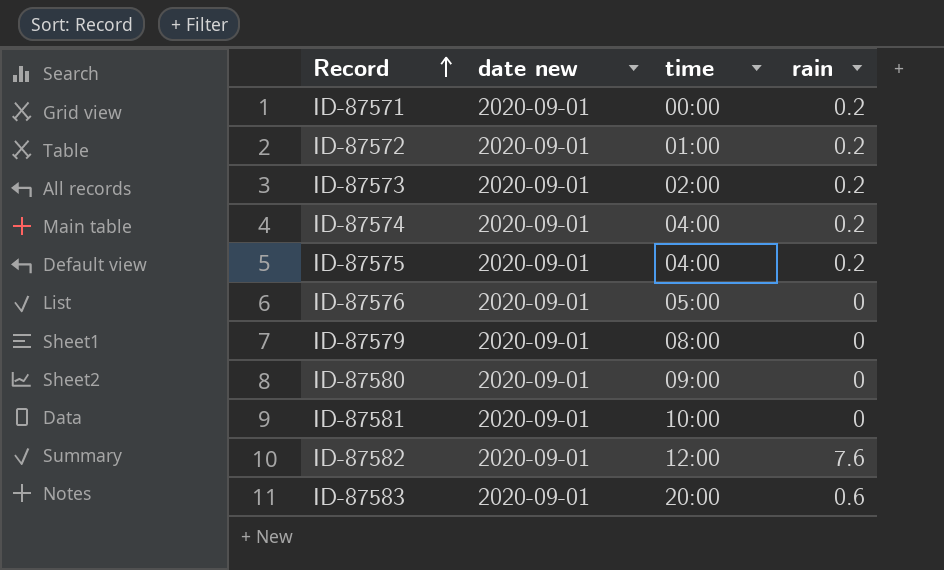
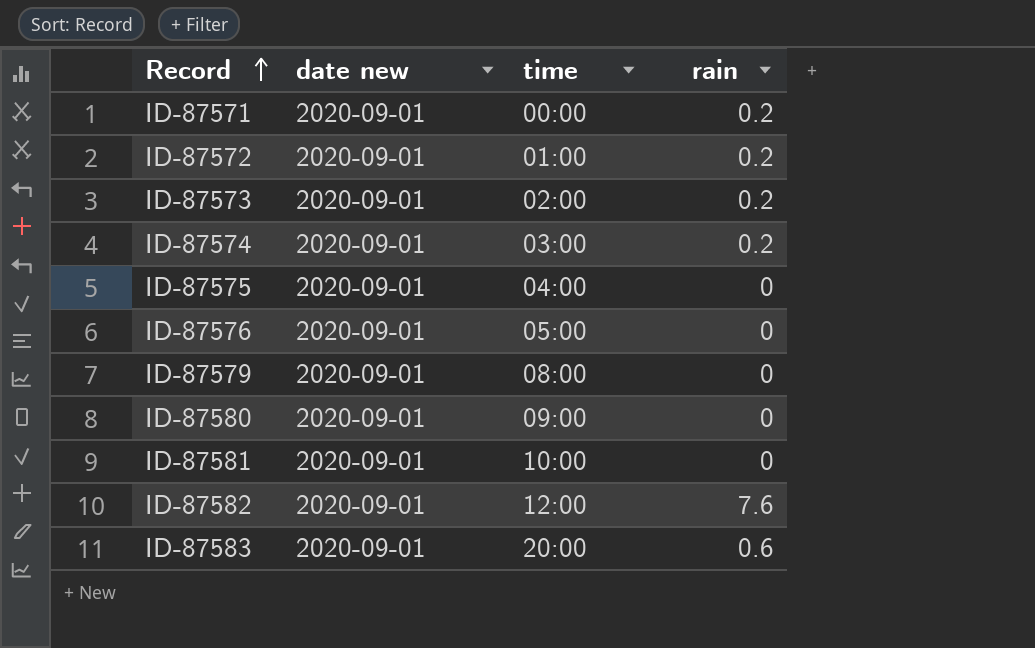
ID-87574 | time: 04:00 -> 03:00
ID-87575 | rain: 0.2 -> 0

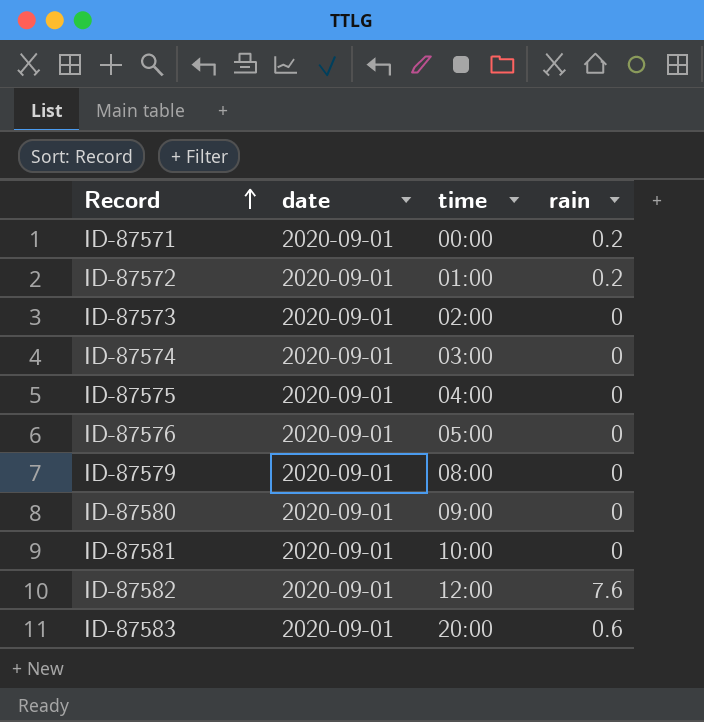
column name: date new -> date
ID-87573 | rain: 0.2 -> 0
ID-87574 | rain: 0.2 -> 0

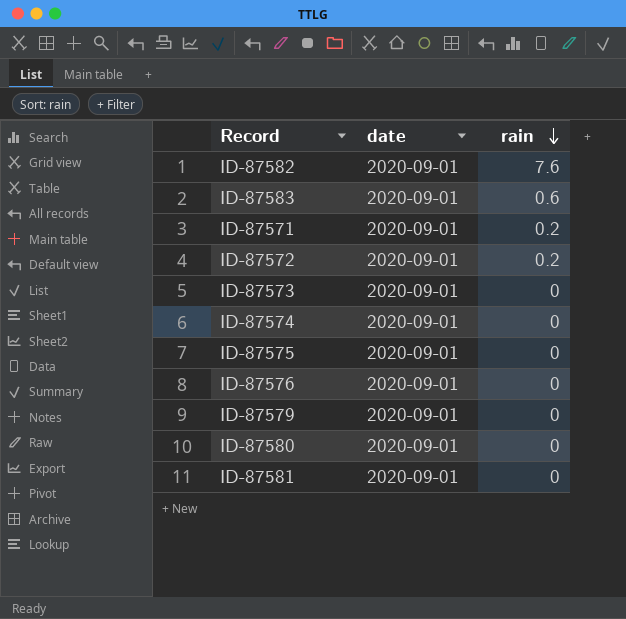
row order: Record ascending -> rain descending
column time | position: 3 -> none

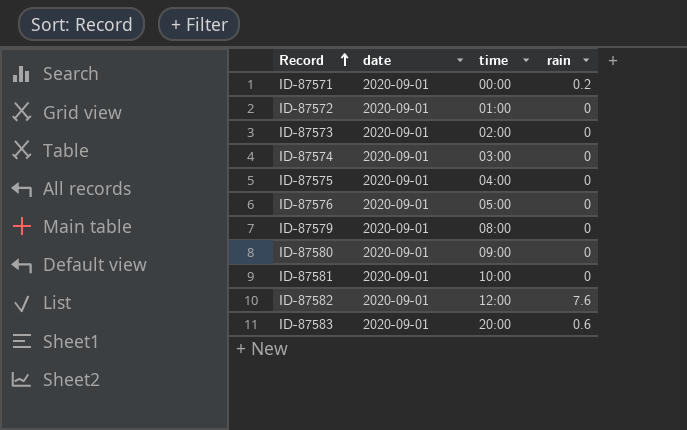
row order: rain descending -> Record ascending
column time | position: none -> 3
ID-87572 | rain: 0.2 -> 0

